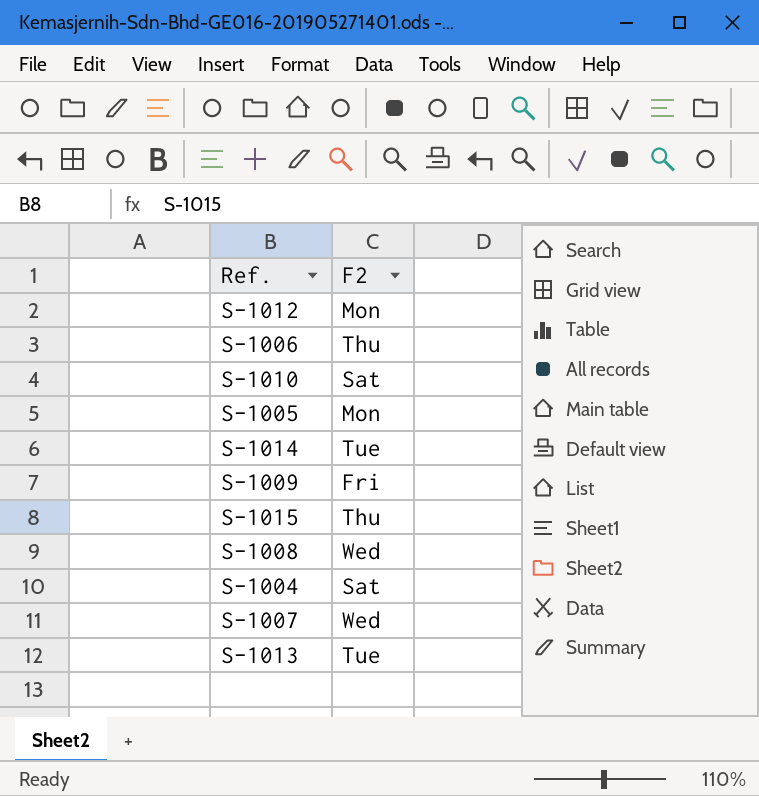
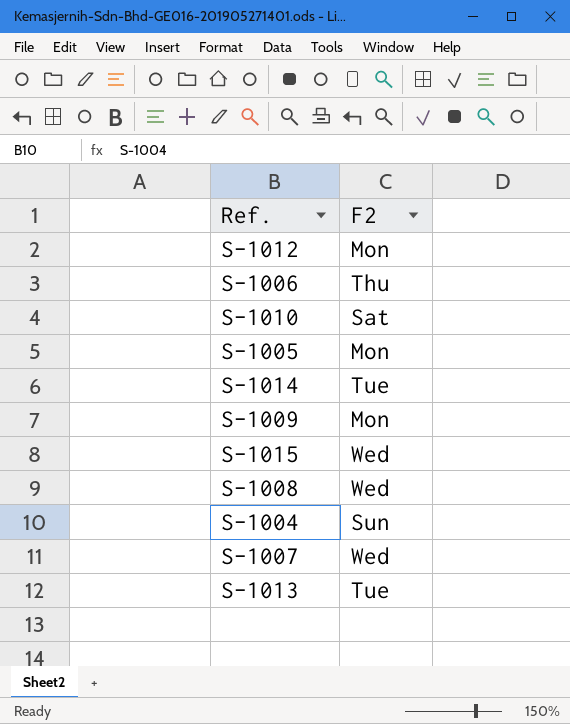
S-1009 | F2: Fri -> Mon
S-1015 | F2: Thu -> Wed
S-1004 | F2: Sat -> Sun

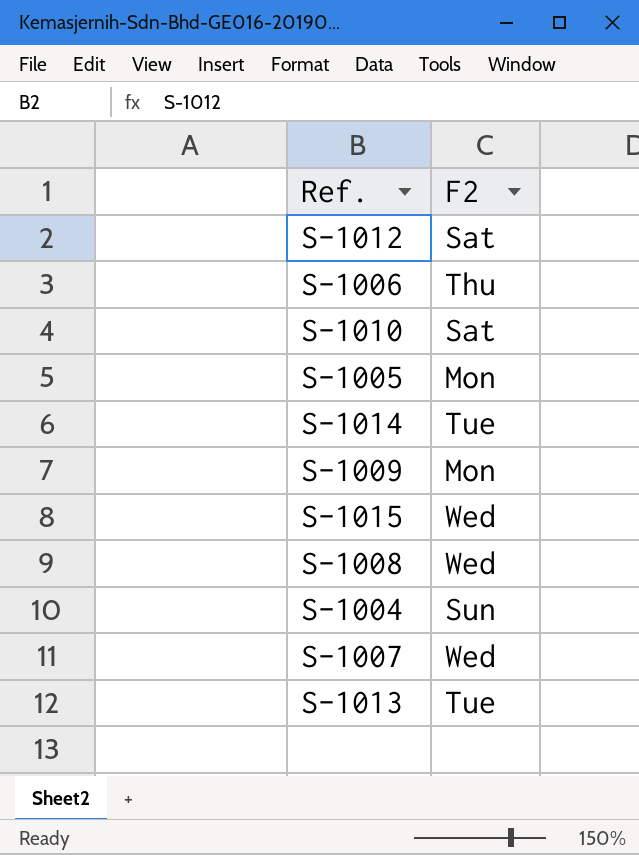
S-1012 | F2: Mon -> Sat

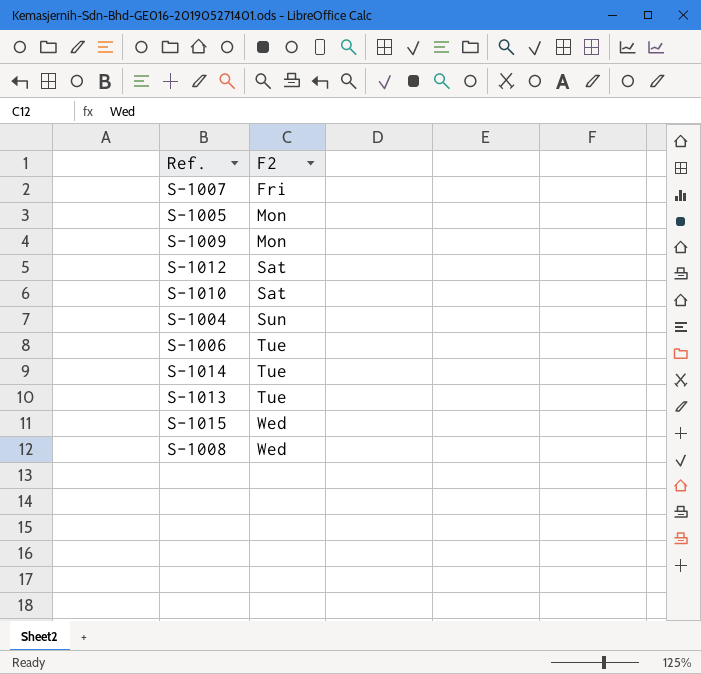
row order: none -> F2 ascending
S-1007 | F2: Wed -> Fri
S-1006 | F2: Thu -> Tue

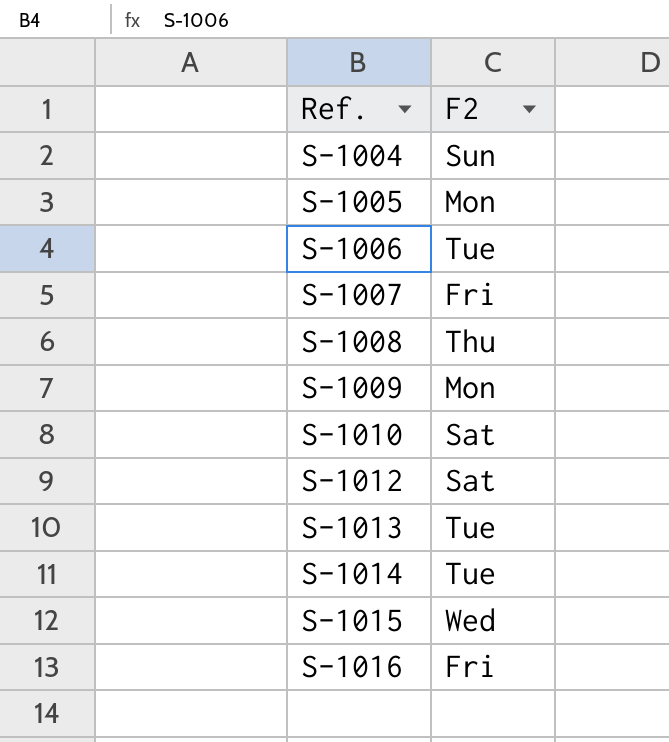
row order: F2 ascending -> Ref. ascending
S-1008 | F2: Wed -> Thu
row S-1016: none -> Fri

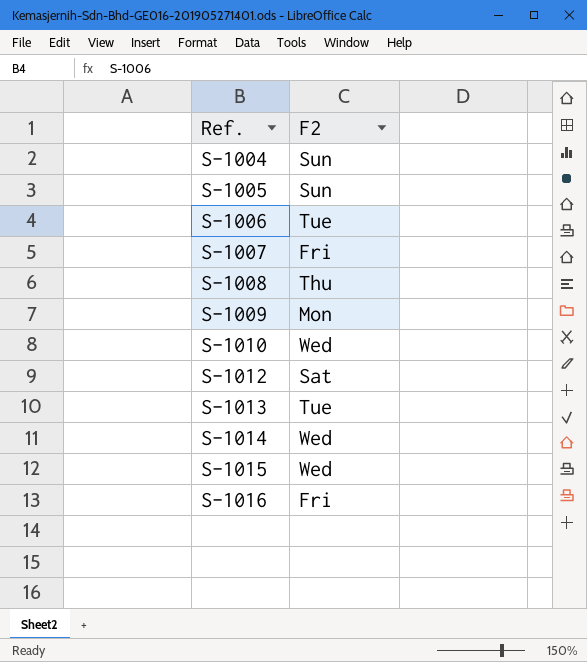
S-1005 | F2: Mon -> Sun
S-1010 | F2: Sat -> Wed
S-1014 | F2: Tue -> Wed

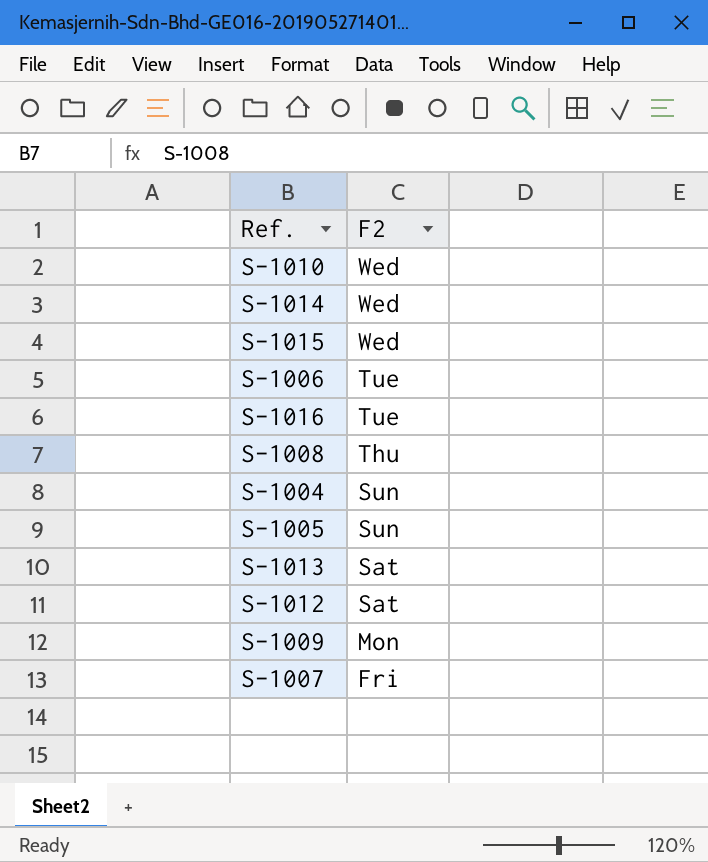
row order: Ref. ascending -> F2 descending
S-1016 | F2: Fri -> Tue
S-1013 | F2: Tue -> Sat

